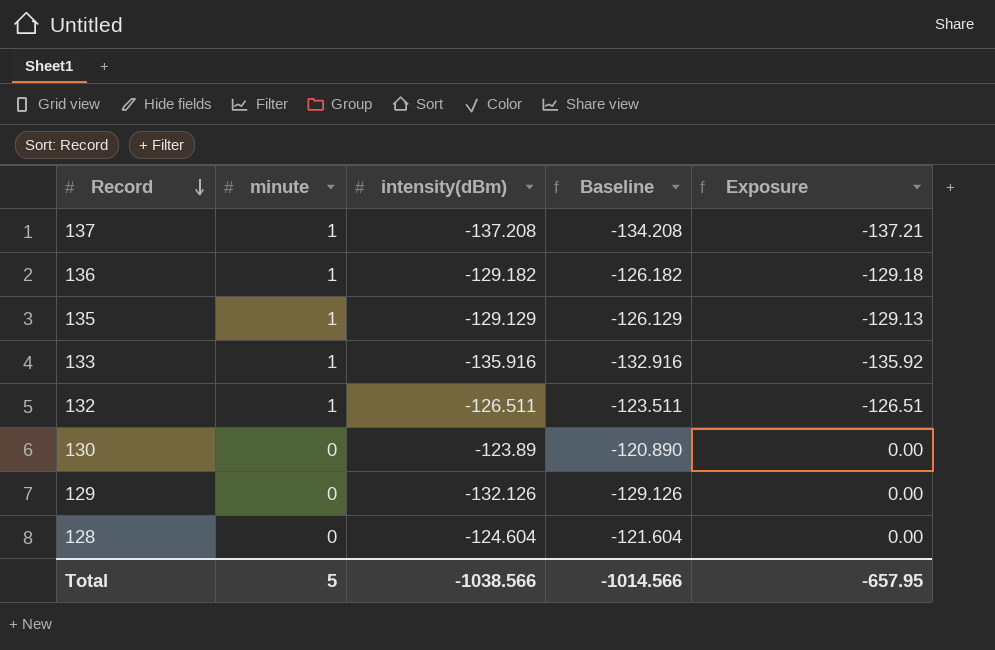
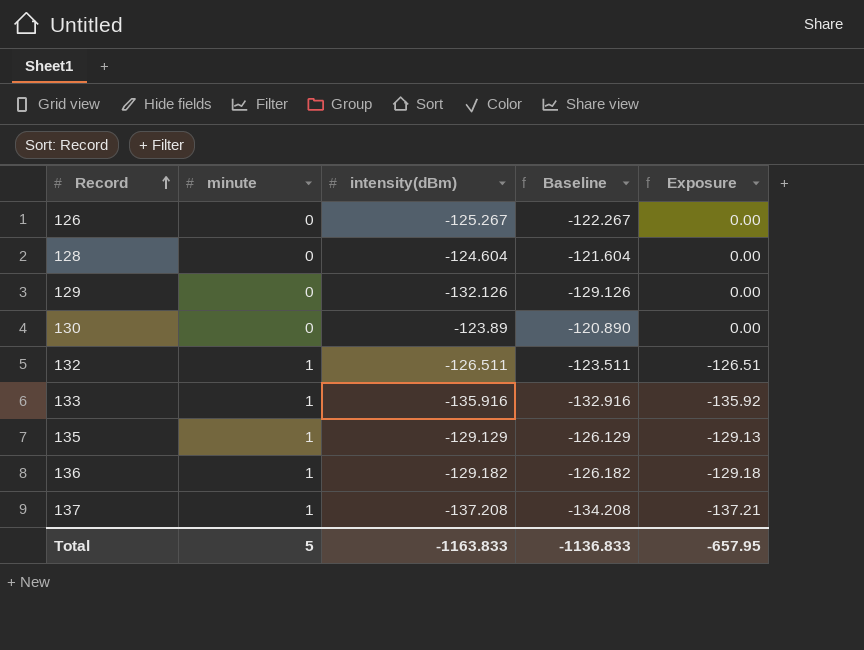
row order: Record descending -> Record ascending
row 126: none -> 0 | -125.267 | -122.267 | 0.00
Total | intensity(dBm): -1038.566 -> -1163.833
Total | Baseline: -1014.566 -> -1136.833

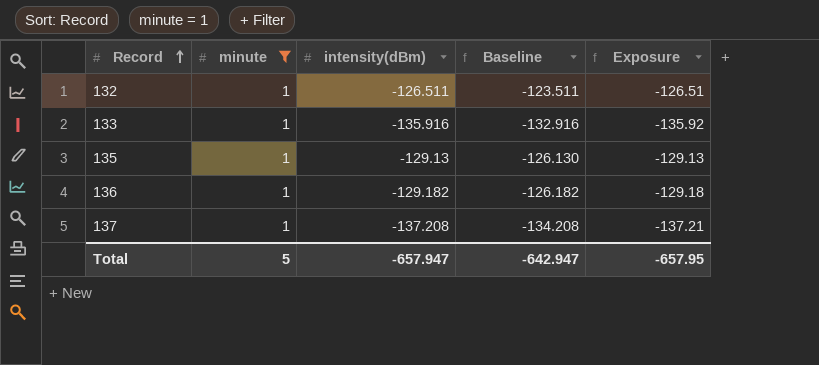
filter: none -> minute = 1
135 | intensity(dBm): -129.129 -> -129.13
135 | Baseline: -126.129 -> -126.130
Total | intensity(dBm): -1163.833 -> -657.947
Total | Baseline: -1136.833 -> -642.947

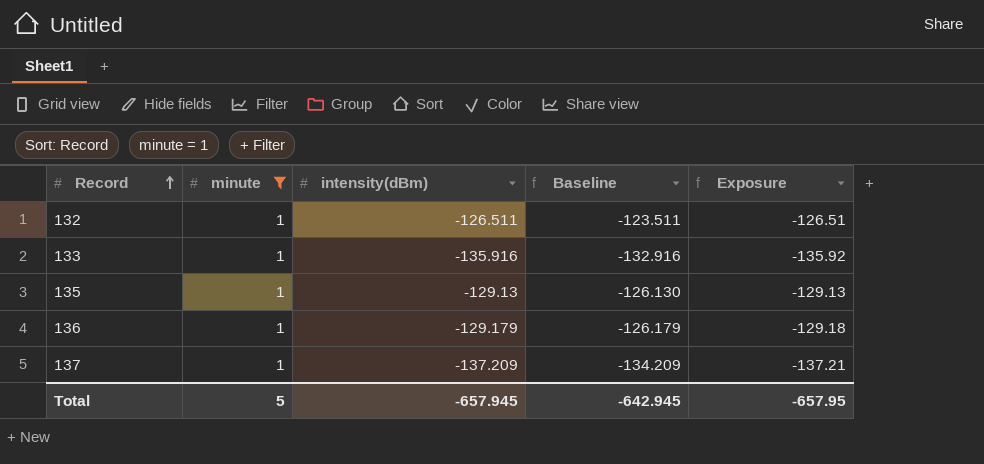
136 | intensity(dBm): -129.182 -> -129.179
136 | Baseline: -126.182 -> -126.179
137 | intensity(dBm): -137.208 -> -137.209
137 | Baseline: -134.208 -> -134.209
Total | intensity(dBm): -657.947 -> -657.945
Total | Baseline: -642.947 -> -642.945

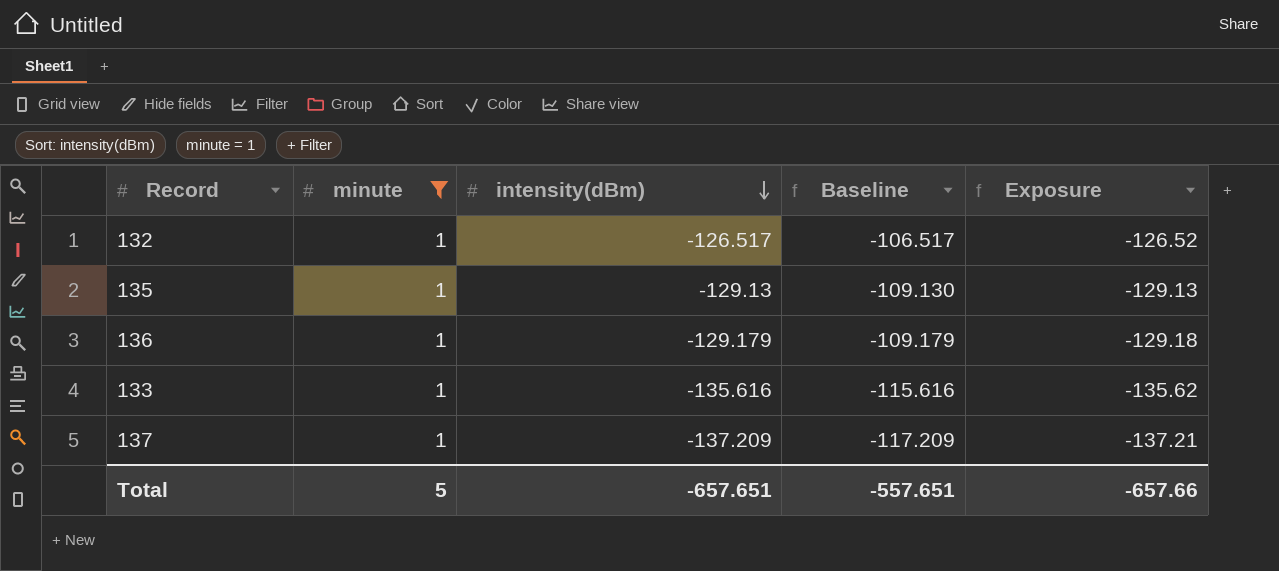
row order: Record ascending -> intensity(dBm) descending
column Baseline | formula: [intensity(dBm)] + 3 -> [intensity(dBm)] + 20
132 | intensity(dBm): -126.511 -> -126.517
132 | Exposure: -126.51 -> -126.52
133 | intensity(dBm): -135.916 -> -135.616
133 | Exposure: -135.92 -> -135.62
Total | intensity(dBm): -657.945 -> -657.651
Total | Baseline: -642.945 -> -557.651
Total | Exposure: -657.95 -> -657.66

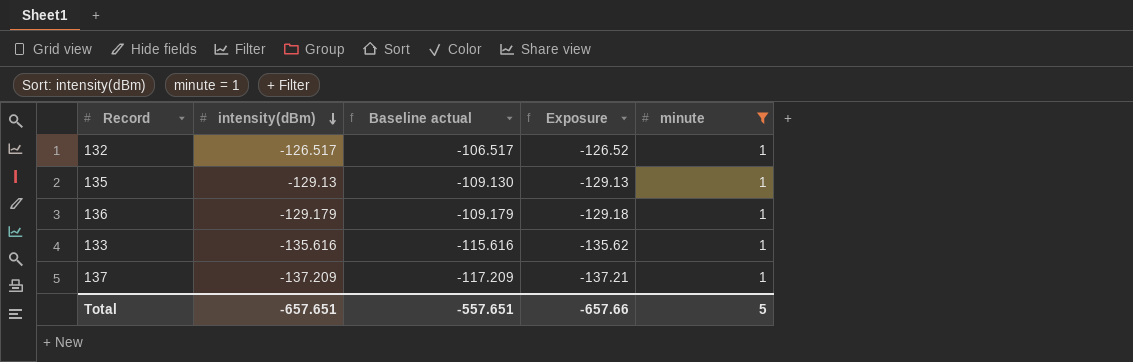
column name: Baseline -> Baseline actual
column minute | position: 2 -> 5

